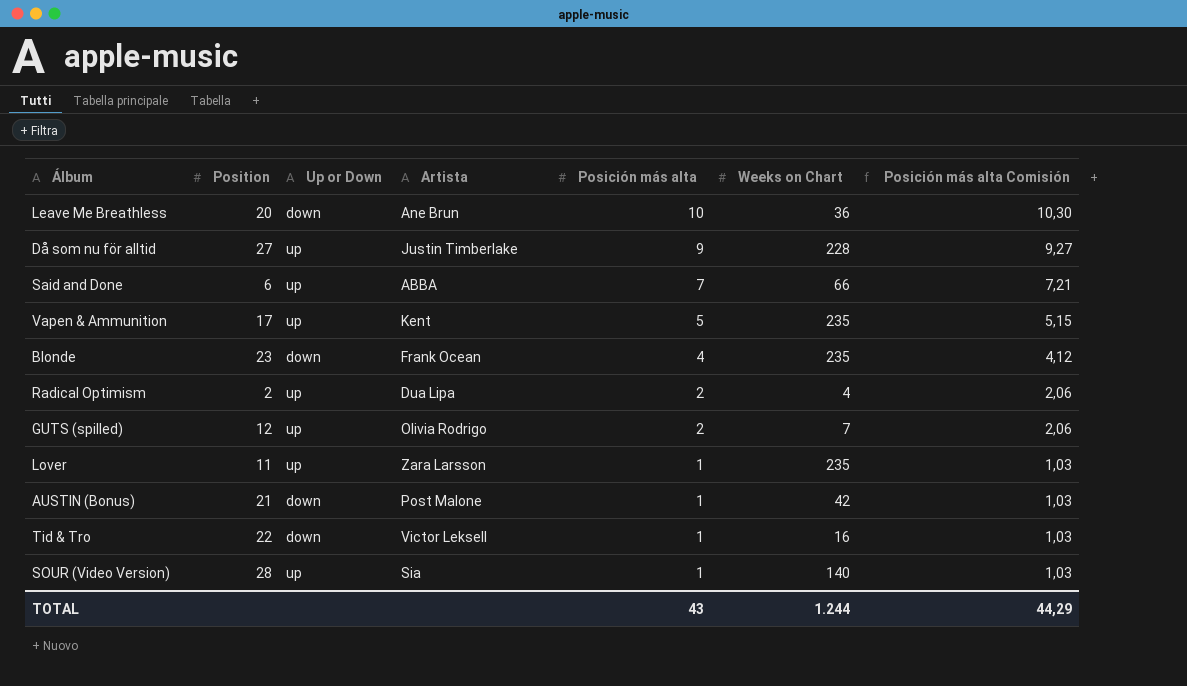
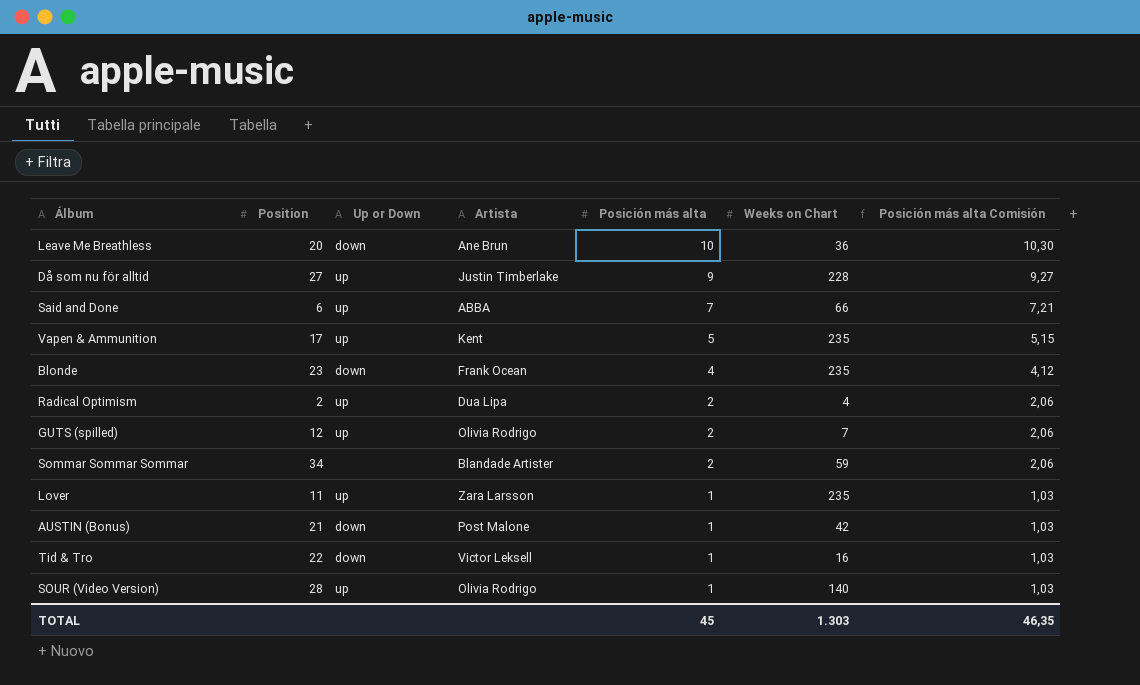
row Sommar Sommar Sommar: none -> 34 | none | Blandade Artister | 2 | 59 | 2,06
SOUR (Video Version) | Artista: Sia -> Olivia Rodrigo
TOTAL | Posición más alta: 43 -> 45
TOTAL | Weeks on Chart: 1.244 -> 1.303
TOTAL | Posición más alta Comisión: 44,29 -> 46,35

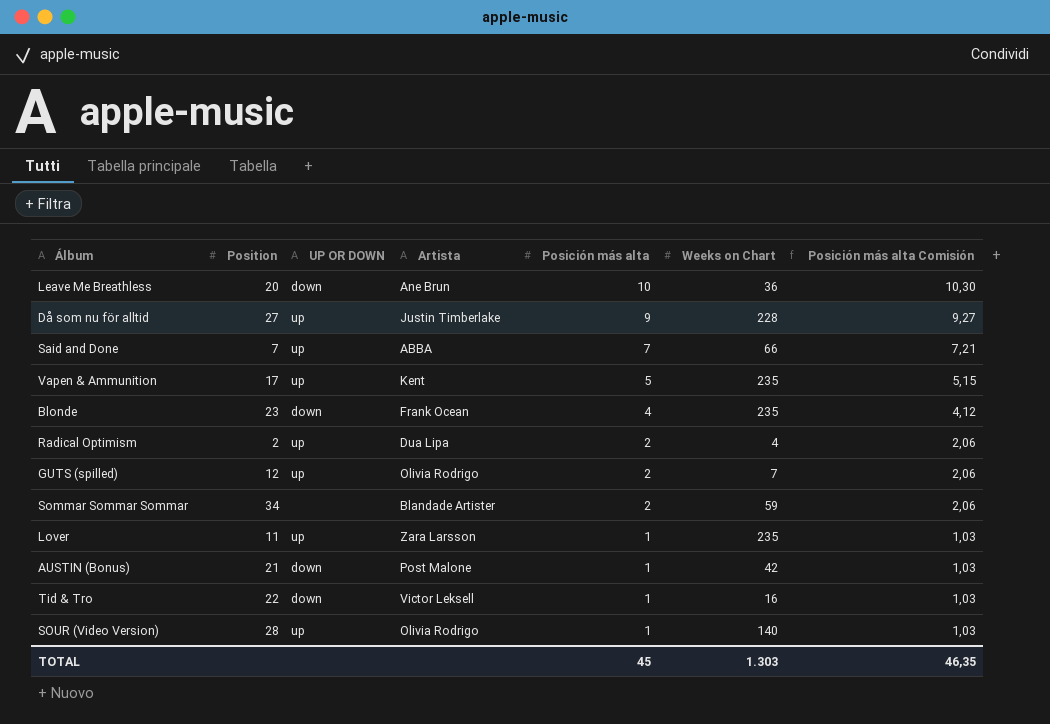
column name: Up or Down -> UP OR DOWN
Said and Done | Position: 6 -> 7

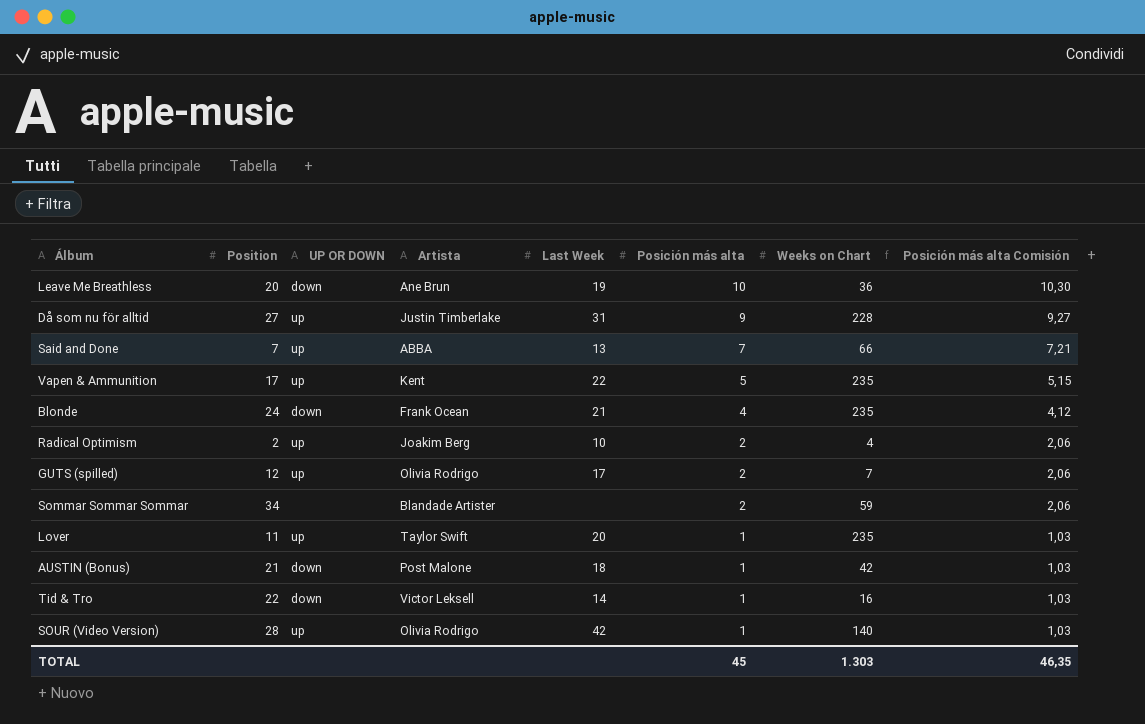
column Last Week | position: none -> 5
Blonde | Position: 23 -> 24
Radical Optimism | Artista: Dua Lipa -> Joakim Berg
Lover | Artista: Zara Larsson -> Taylor Swift

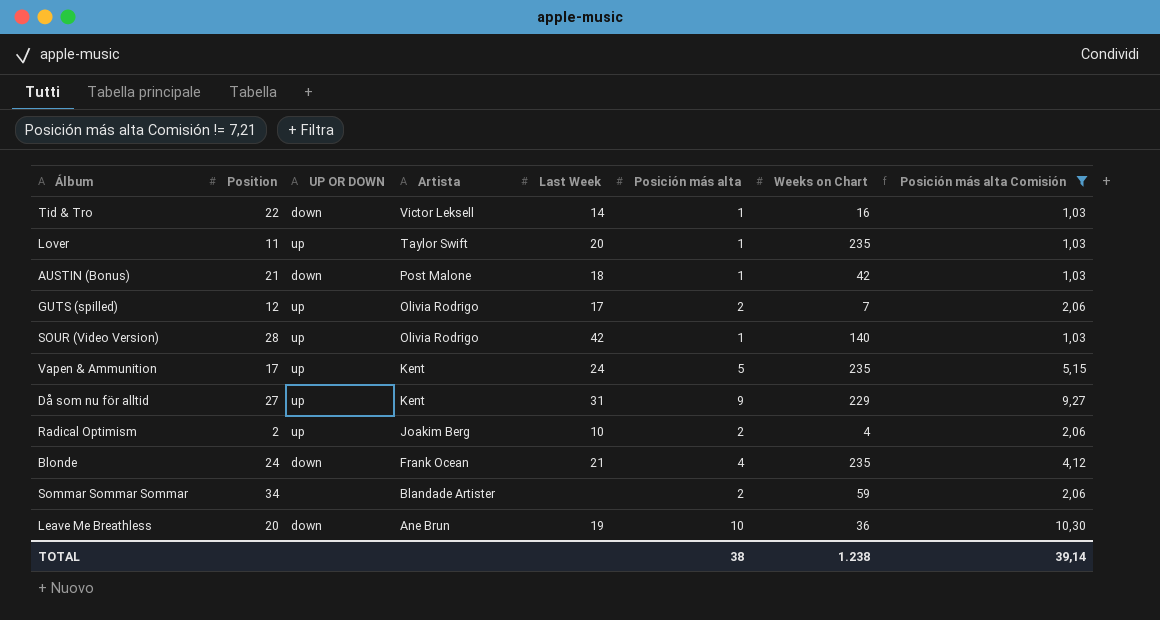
filter: none -> Posición más alta Comisión != 7,21
row order: Posición más alta descending -> Artista descending
Vapen & Ammunition | Last Week: 22 -> 24
Då som nu för alltid | Artista: Justin Timberlake -> Kent
Då som nu för alltid | Weeks on Chart: 228 -> 229
TOTAL | Posición más alta: 45 -> 38
TOTAL | Weeks on Chart: 1.303 -> 1.238
TOTAL | Posición más alta Comisión: 46,35 -> 39,14

